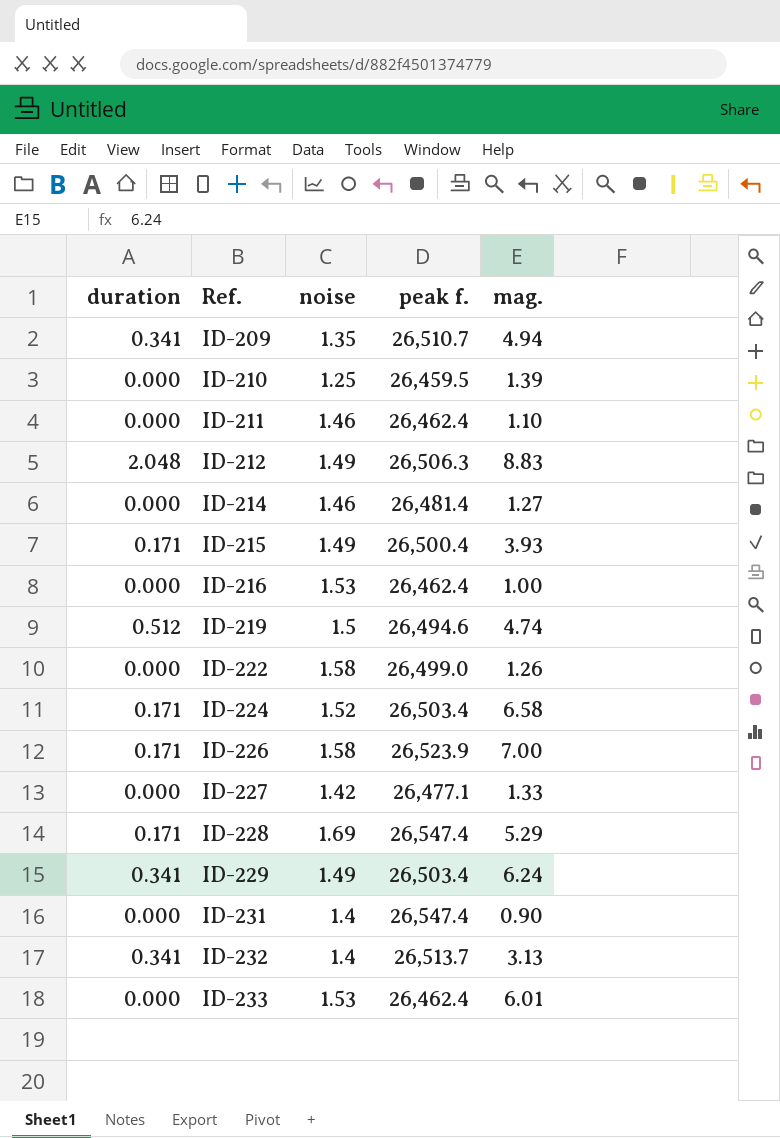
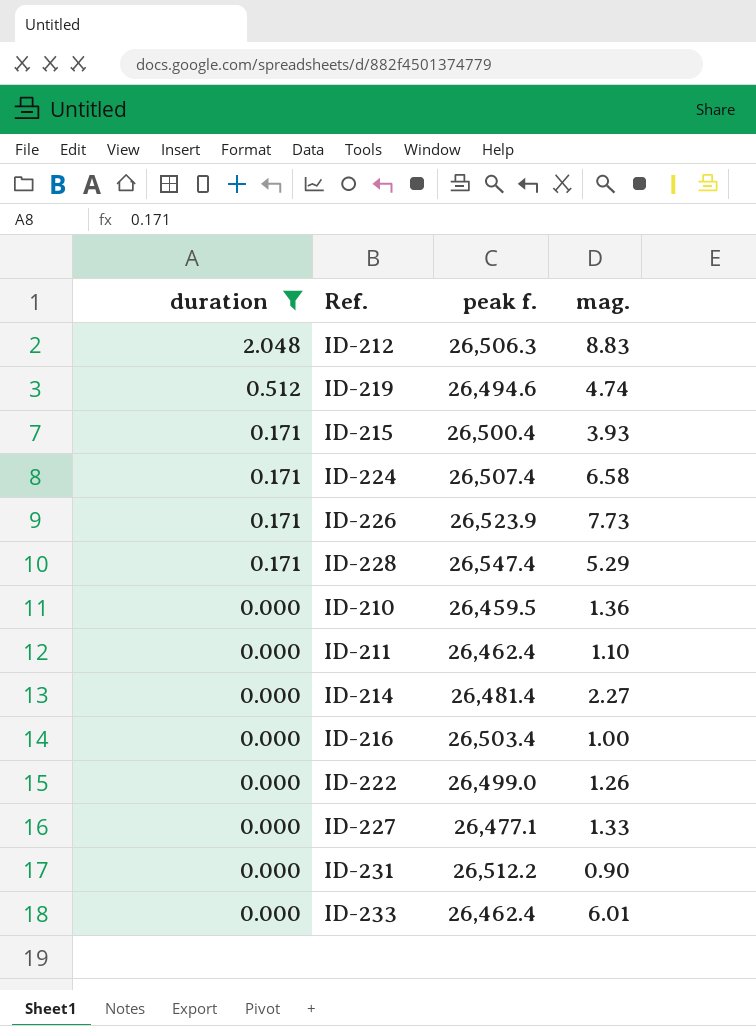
filter: none -> duration != 0.341
row order: Ref. ascending -> duration descending
column noise | position: 3 -> none
ID-224 | peak f.: 26,503.4 -> 26,507.4
ID-226 | mag.: 7.00 -> 7.73
ID-210 | mag.: 1.39 -> 1.36
ID-214 | mag.: 1.27 -> 2.27
ID-216 | peak f.: 26,462.4 -> 26,503.4
ID-231 | peak f.: 26,547.4 -> 26,512.2

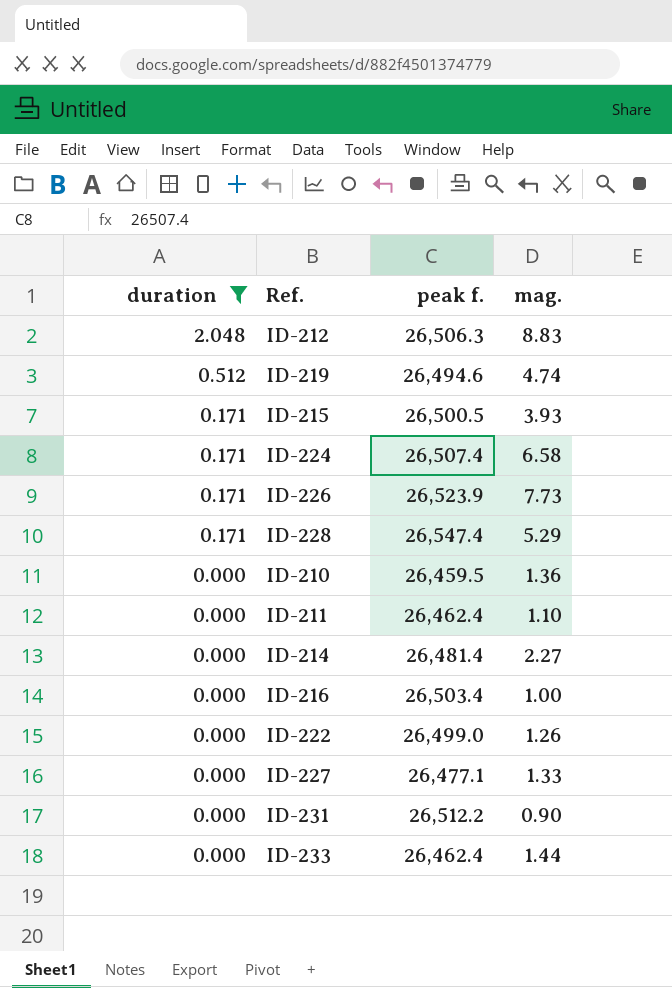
ID-215 | peak f.: 26,500.4 -> 26,500.5
ID-233 | mag.: 6.01 -> 1.44

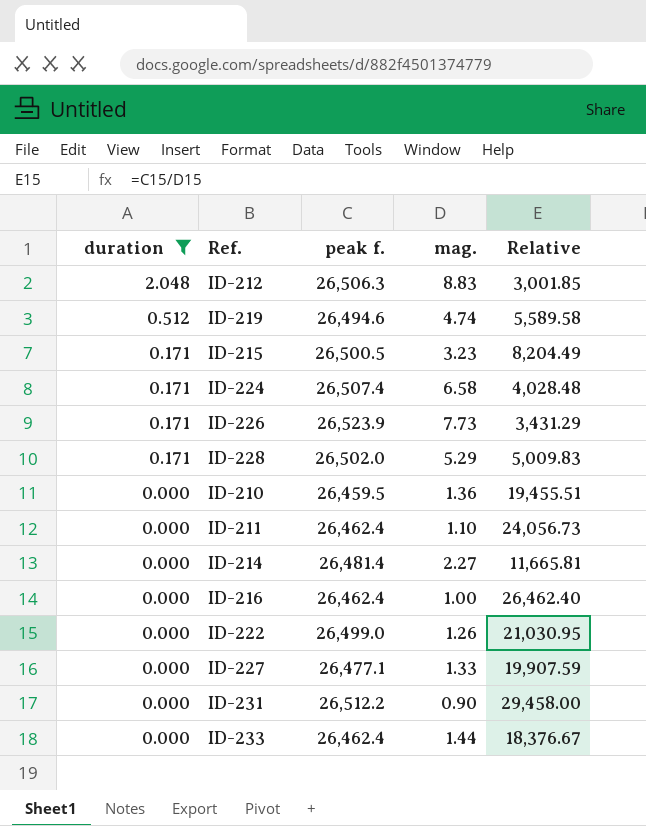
column Relative | formula: none -> [peak f.] / [mag.]
ID-215 | mag.: 3.93 -> 3.23
ID-228 | peak f.: 26,547.4 -> 26,502.0
ID-216 | peak f.: 26,503.4 -> 26,462.4

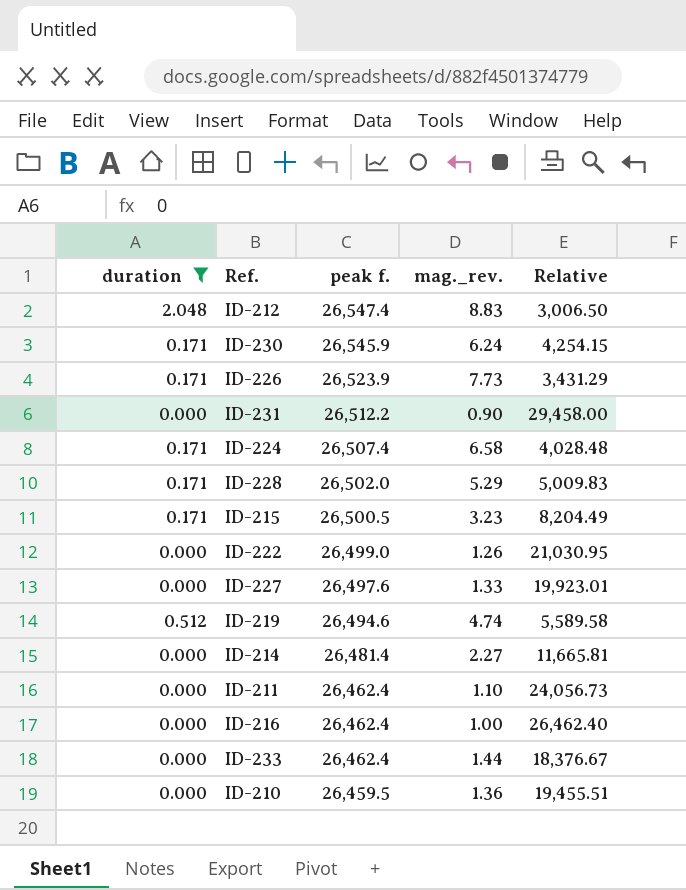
row order: duration descending -> peak f. descending
column name: mag. -> mag._rev.
ID-212 | peak f.: 26,506.3 -> 26,547.4
ID-212 | Relative: 3,001.85 -> 3,006.50
row ID-230: none -> 0.171 | 26,545.9 | 6.24 | 4,254.15
ID-227 | peak f.: 26,477.1 -> 26,497.6
ID-227 | Relative: 19,907.59 -> 19,923.01

